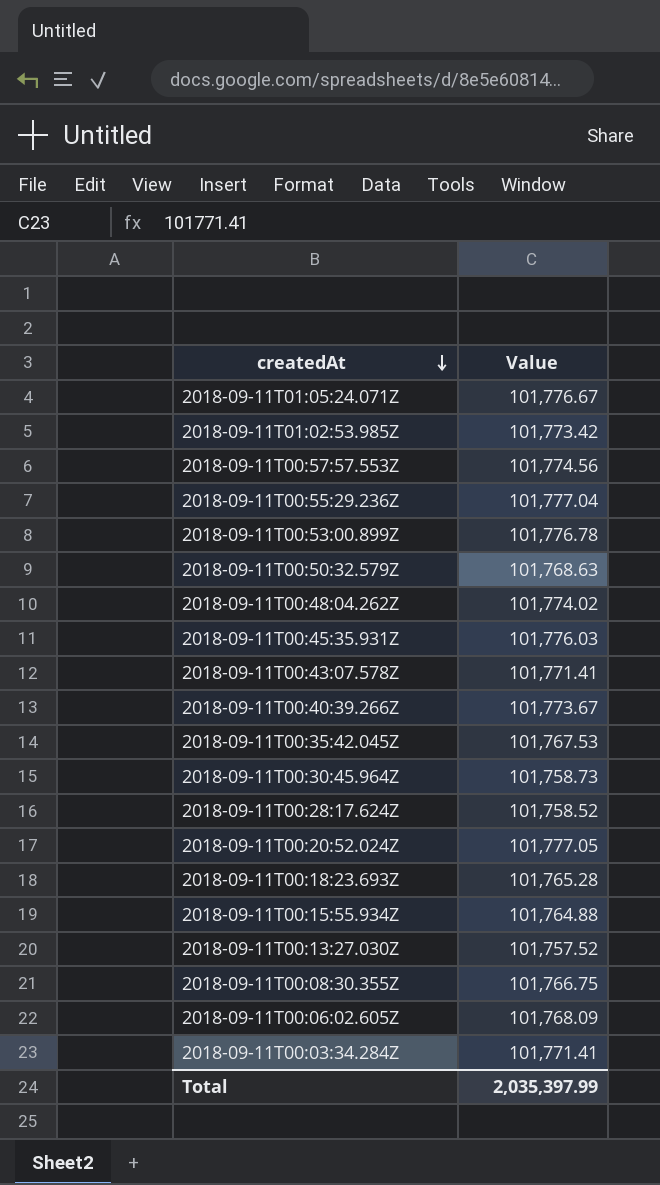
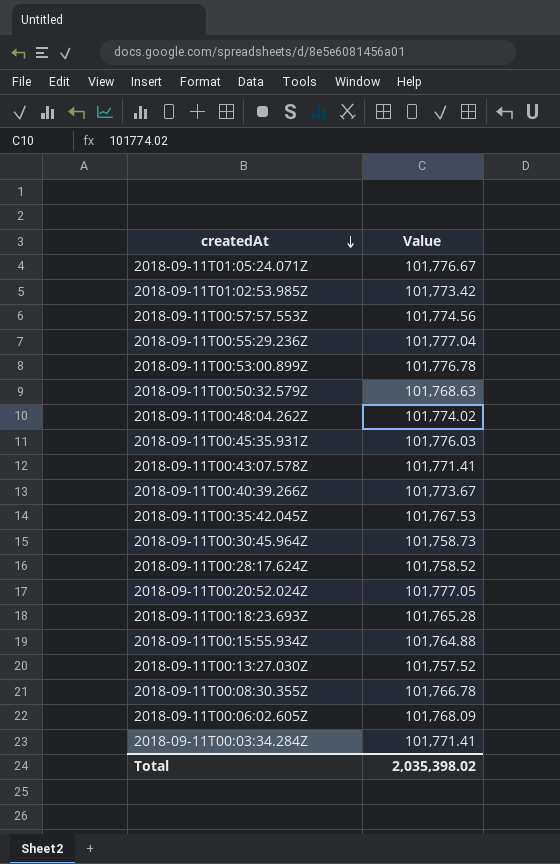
2018-09-11T00:08:30.355Z | Value: 101,766.75 -> 101,766.78
Total | Value: 2,035,397.99 -> 2,035,398.02

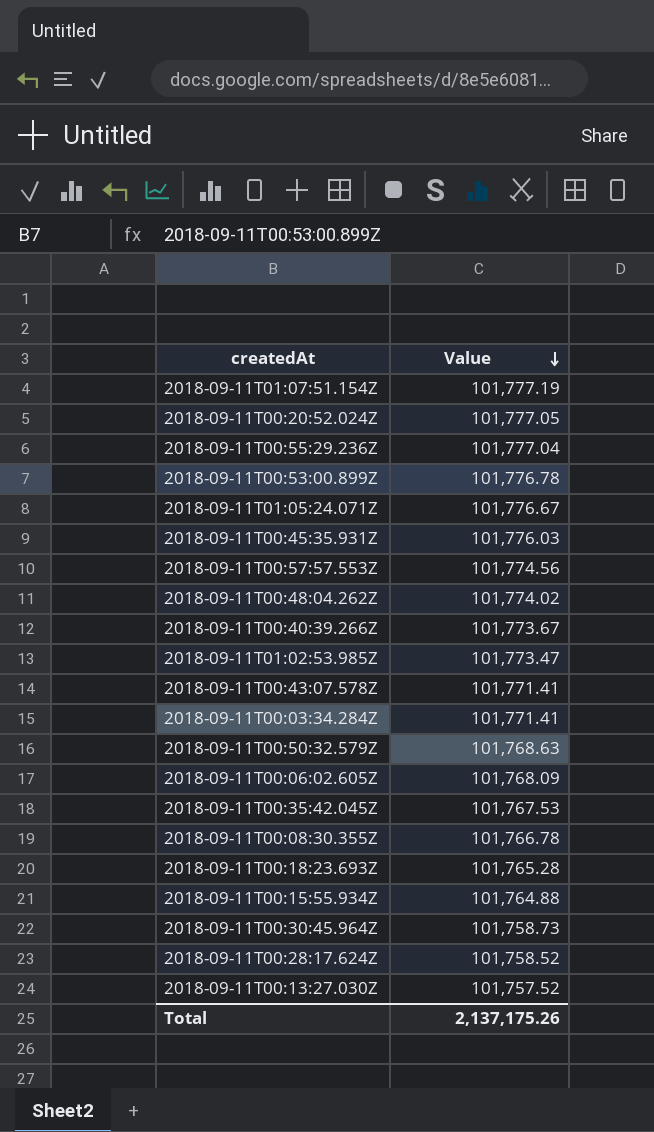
row order: createdAt descending -> Value descending
row 2018-09-11T01:07:51.154Z: none -> 101,777.19
2018-09-11T01:02:53.985Z | Value: 101,773.42 -> 101,773.47
Total | Value: 2,035,398.02 -> 2,137,175.26

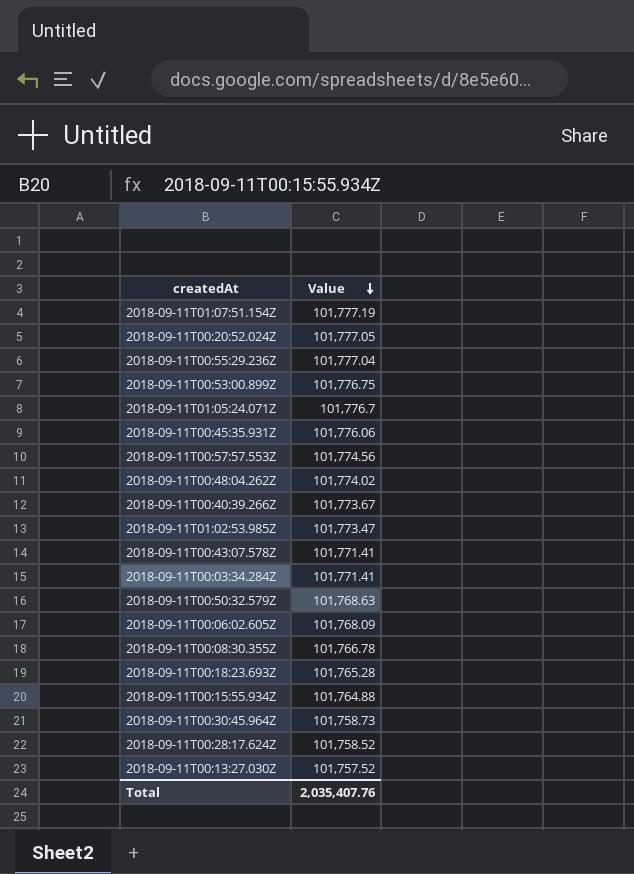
row 2018-09-11T00:35:42.045Z: 101,767.53 -> none
2018-09-11T00:53:00.899Z | Value: 101,776.78 -> 101,776.75
2018-09-11T01:05:24.071Z | Value: 101,776.67 -> 101,776.7
2018-09-11T00:45:35.931Z | Value: 101,776.03 -> 101,776.06
Total | Value: 2,137,175.26 -> 2,035,407.76

